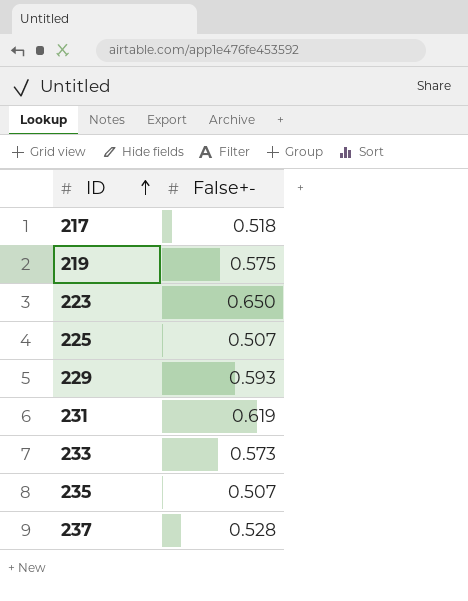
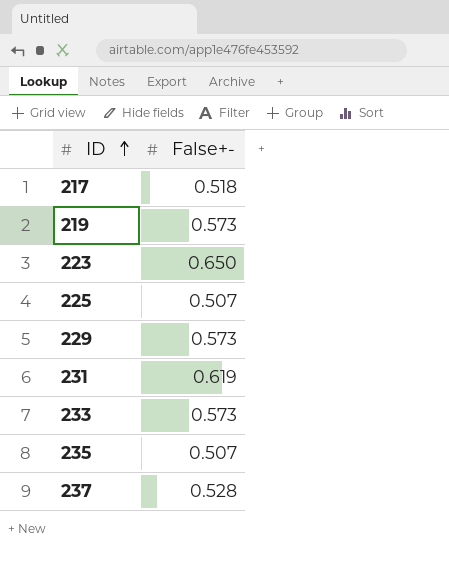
219 | False+-: 0.575 -> 0.573
229 | False+-: 0.593 -> 0.573

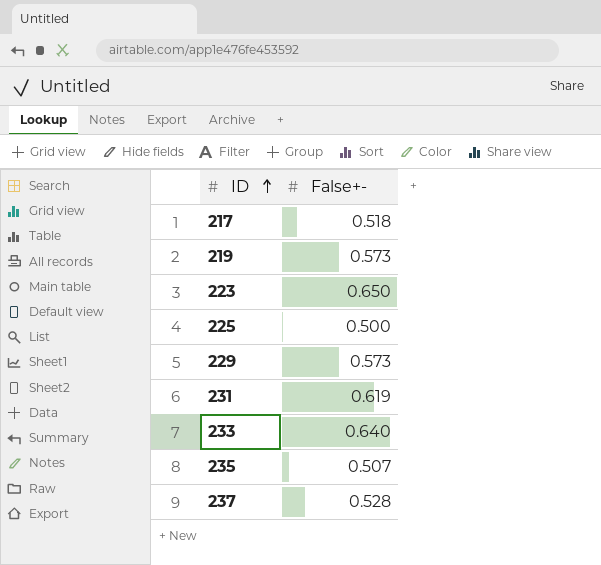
225 | False+-: 0.507 -> 0.500
233 | False+-: 0.573 -> 0.640

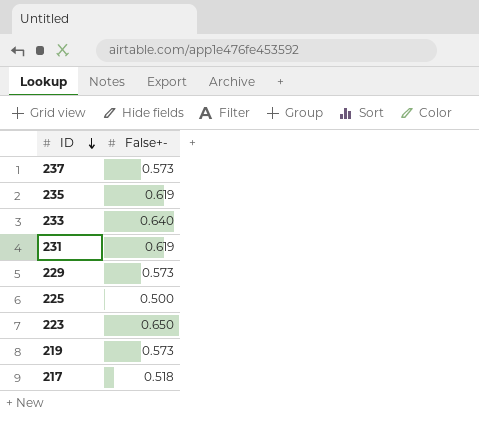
row order: ID ascending -> ID descending
237 | False+-: 0.528 -> 0.573
235 | False+-: 0.507 -> 0.619

